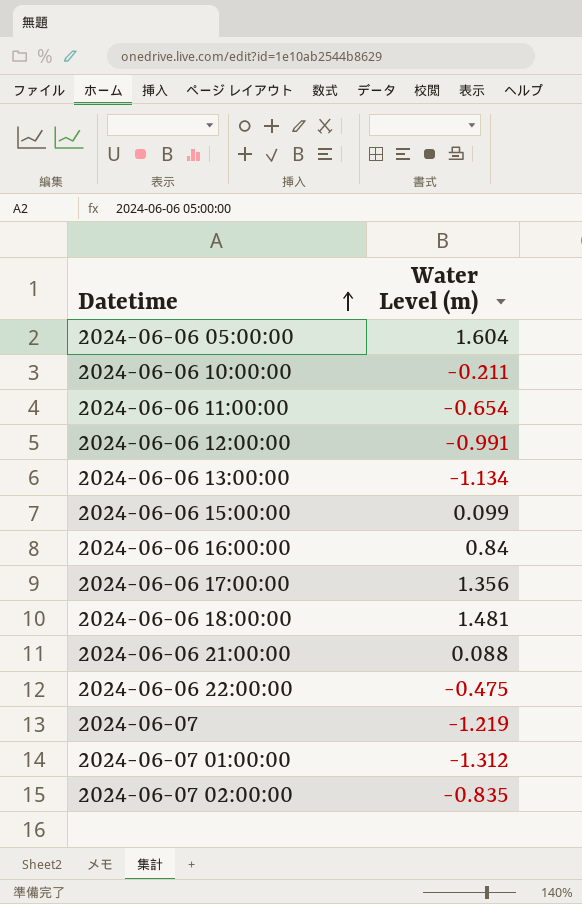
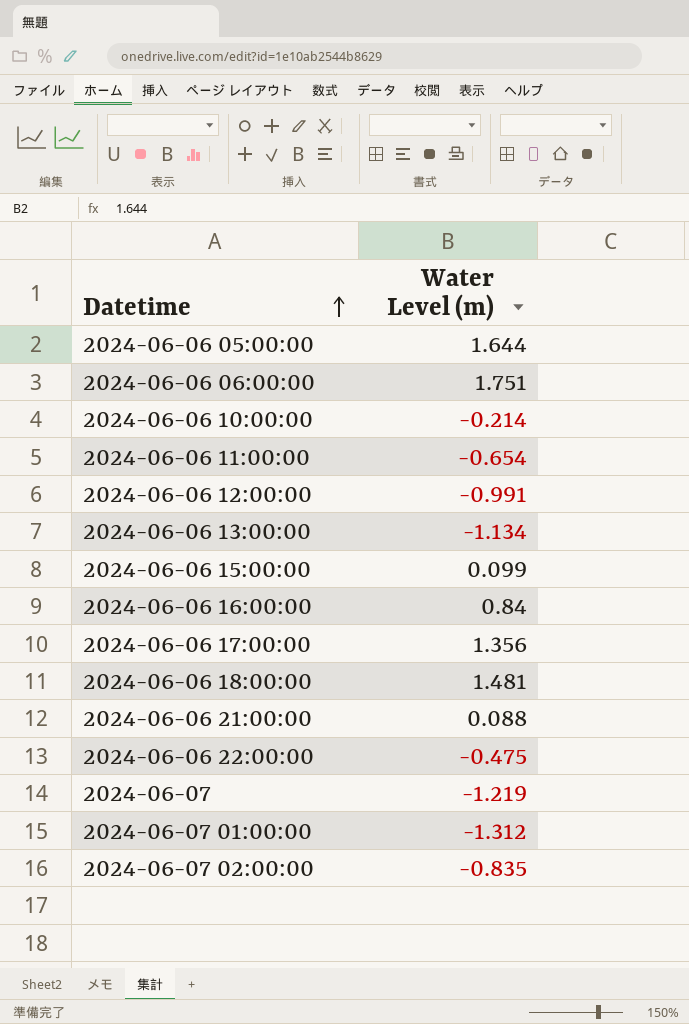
2024-06-06 05:00:00 | Water Level (m): 1.604 -> 1.644
row 2024-06-06 06:00:00: none -> 1.751
2024-06-06 10:00:00 | Water Level (m): -0.211 -> -0.214

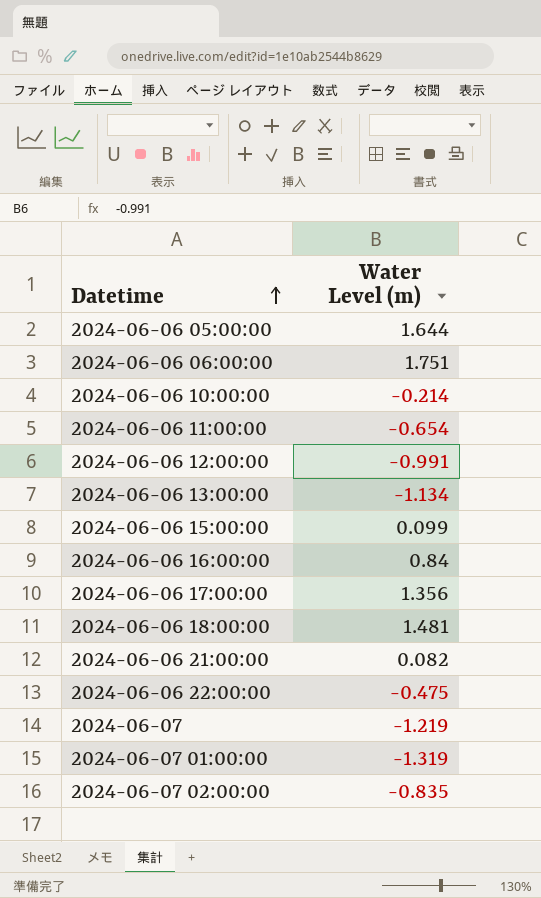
2024-06-06 21:00:00 | Water Level (m): 0.088 -> 0.082
2024-06-07 01:00:00 | Water Level (m): -1.312 -> -1.319

